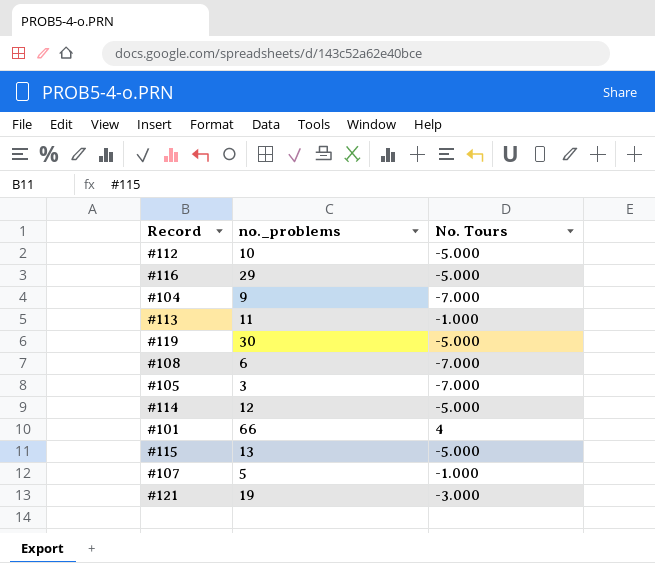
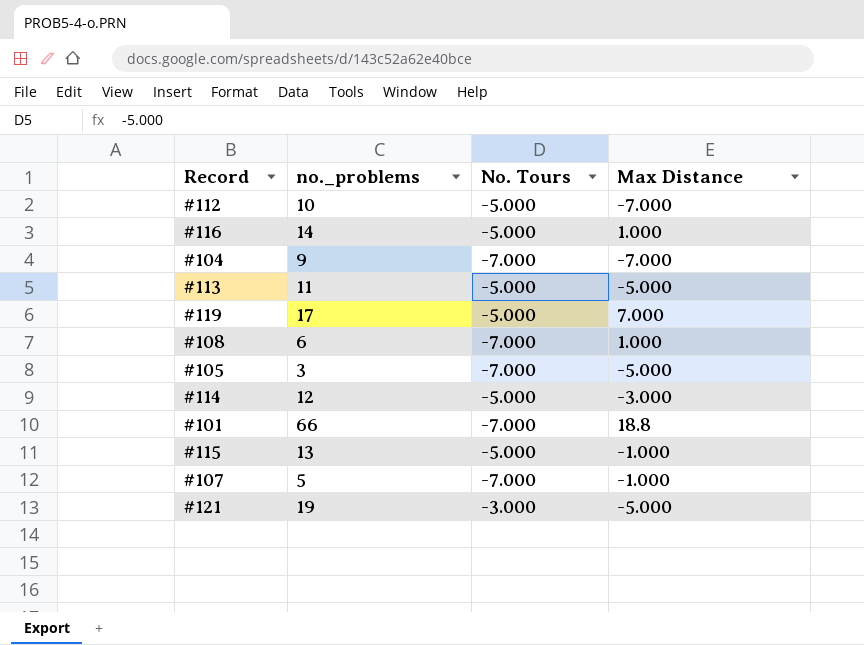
column Max Distance | position: none -> 4
#116 | no._problems: 29 -> 14
#113 | No. Tours: -1.000 -> -5.000
#119 | no._problems: 30 -> 17
#101 | No. Tours: 4 -> -7.000
#107 | No. Tours: -1.000 -> -7.000

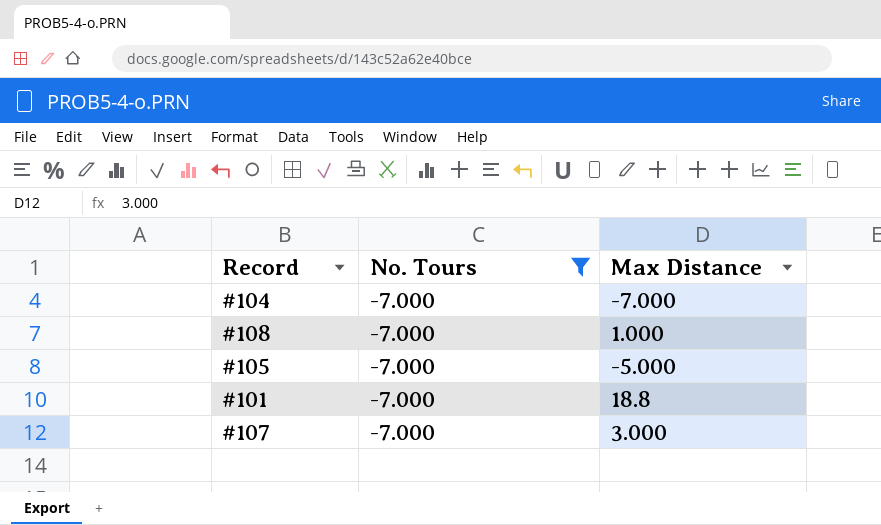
filter: none -> No. Tours = -7.000
column no._problems | position: 2 -> none
#107 | Max Distance: -1.000 -> 3.000

